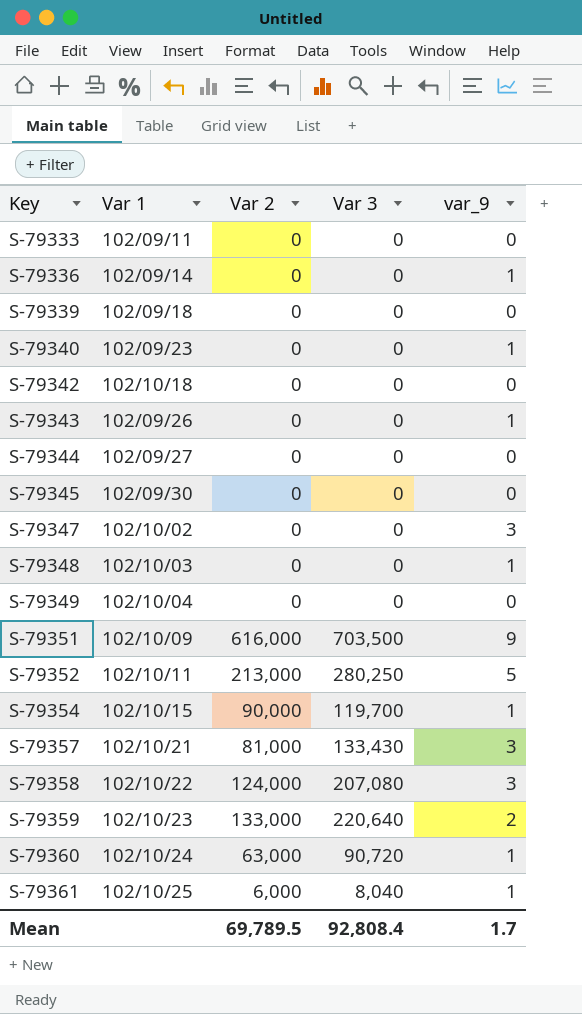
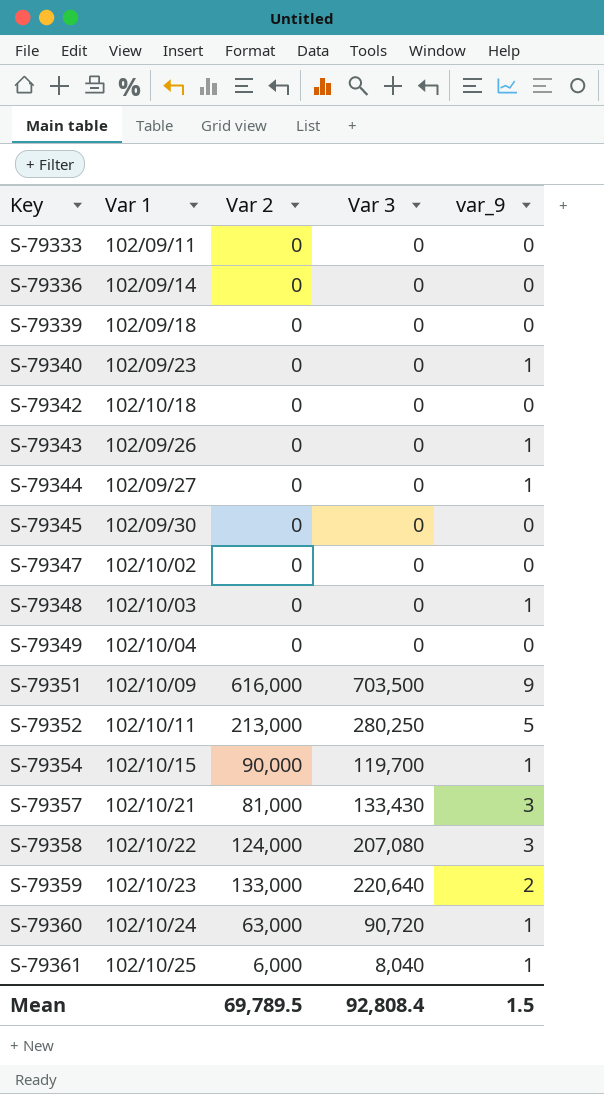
S-79336 | var_9: 1 -> 0
S-79344 | var_9: 0 -> 1
S-79347 | var_9: 3 -> 0
Mean | var_9: 1.7 -> 1.5

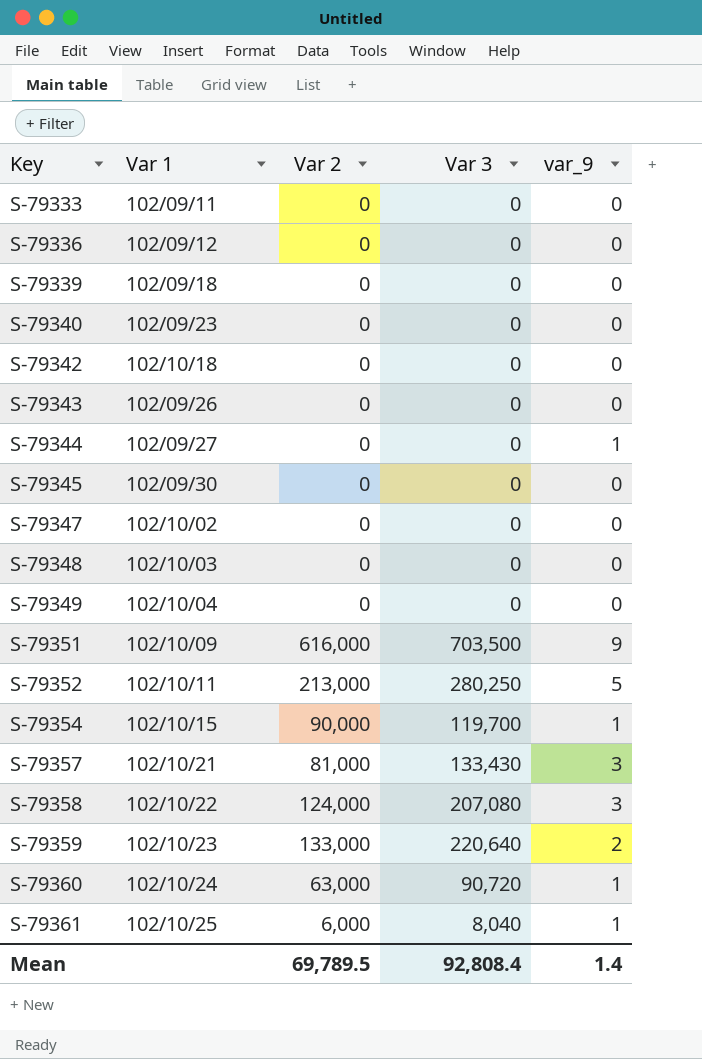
S-79336 | Var 1: 102/09/14 -> 102/09/12
S-79340 | var_9: 1 -> 0
S-79343 | var_9: 1 -> 0
S-79348 | var_9: 1 -> 0
Mean | var_9: 1.5 -> 1.4

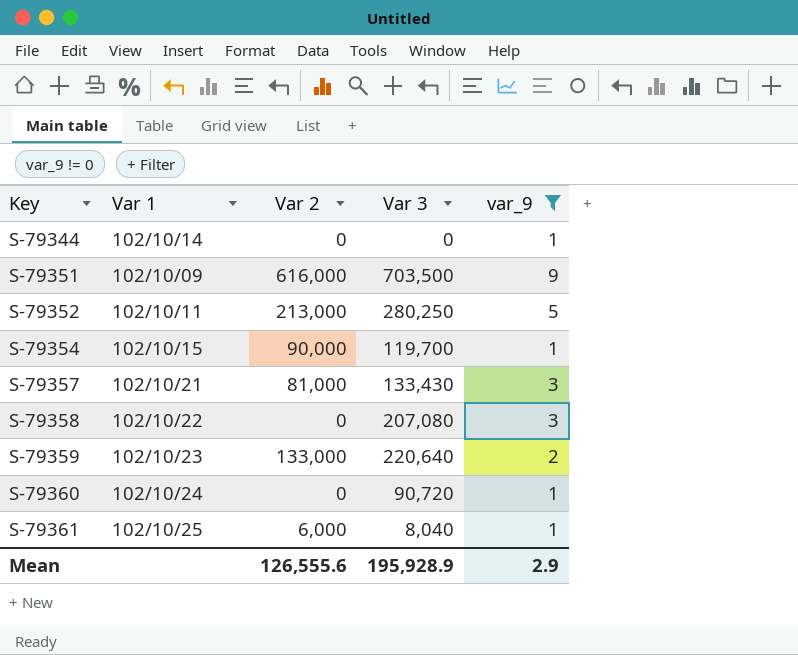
filter: none -> var_9 != 0
S-79344 | Var 1: 102/09/27 -> 102/10/14
S-79358 | Var 2: 124,000 -> 0
S-79360 | Var 2: 63,000 -> 0
Mean | Var 2: 69,789.5 -> 126,555.6
Mean | Var 3: 92,808.4 -> 195,928.9
Mean | var_9: 1.4 -> 2.9

